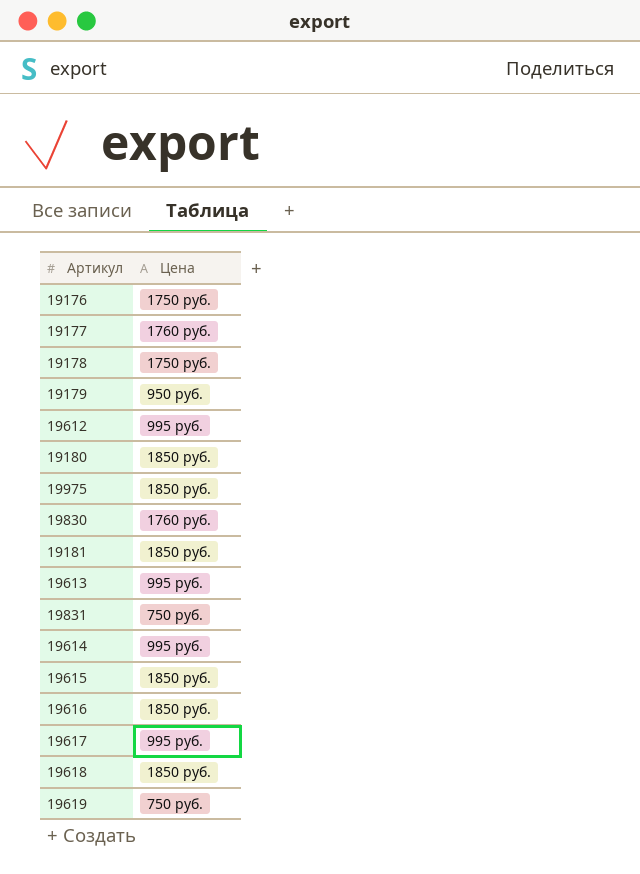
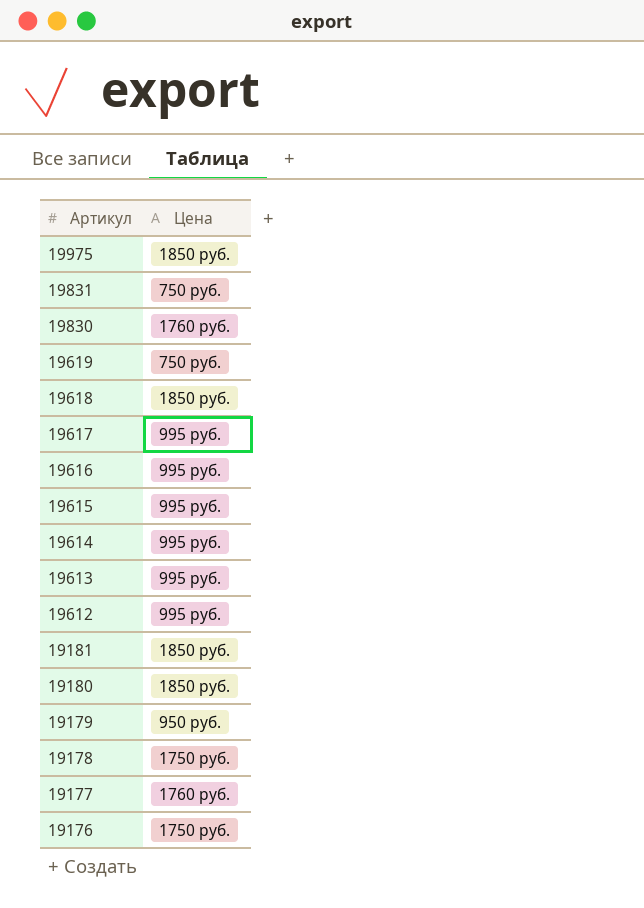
row order: none -> Артикул descending
19616 | Цена: 1850 руб. -> 995 руб.
19615 | Цена: 1850 руб. -> 995 руб.

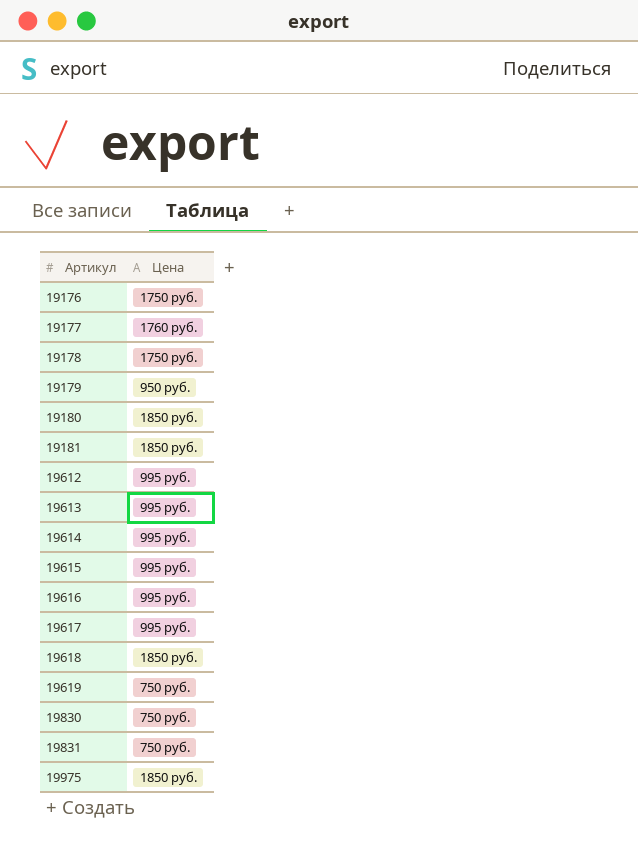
row order: Артикул descending -> Артикул ascending
19830 | Цена: 1760 руб. -> 750 руб.

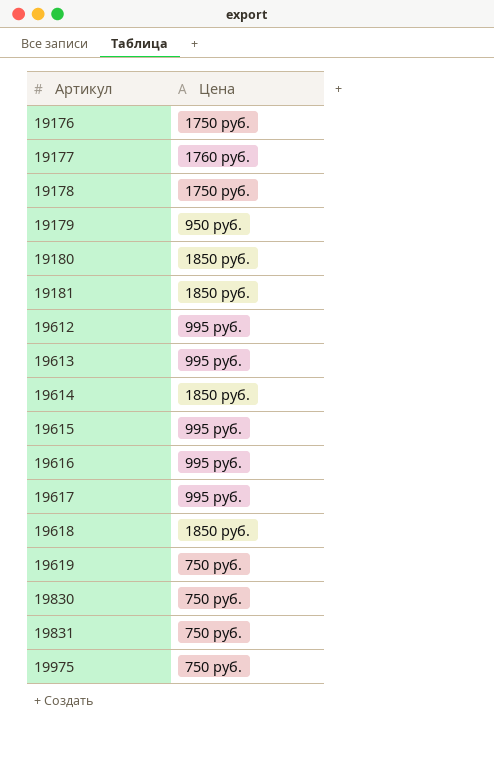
19614 | Цена: 995 руб. -> 1850 руб.
19975 | Цена: 1850 руб. -> 750 руб.

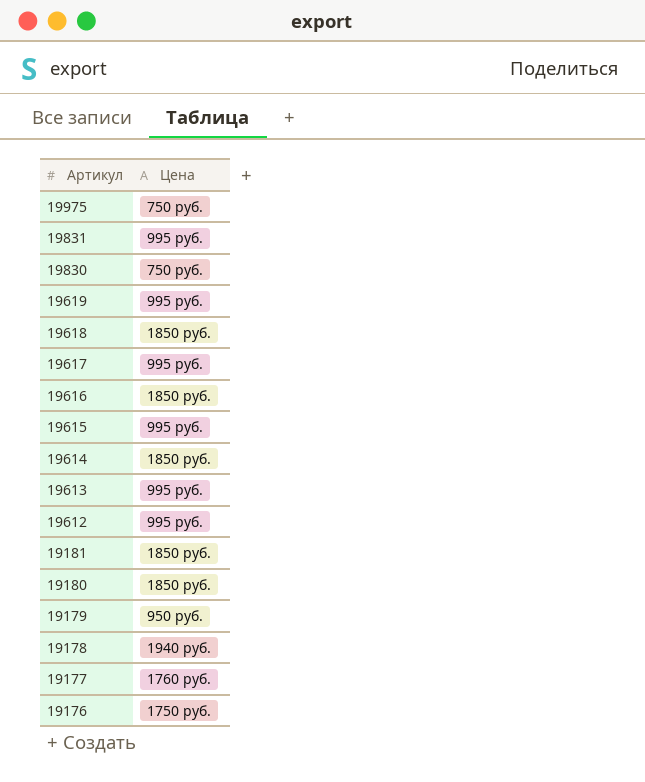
row order: Артикул ascending -> Артикул descending
19831 | Цена: 750 руб. -> 995 руб.
19619 | Цена: 750 руб. -> 995 руб.
19616 | Цена: 995 руб. -> 1850 руб.
19178 | Цена: 1750 руб. -> 1940 руб.

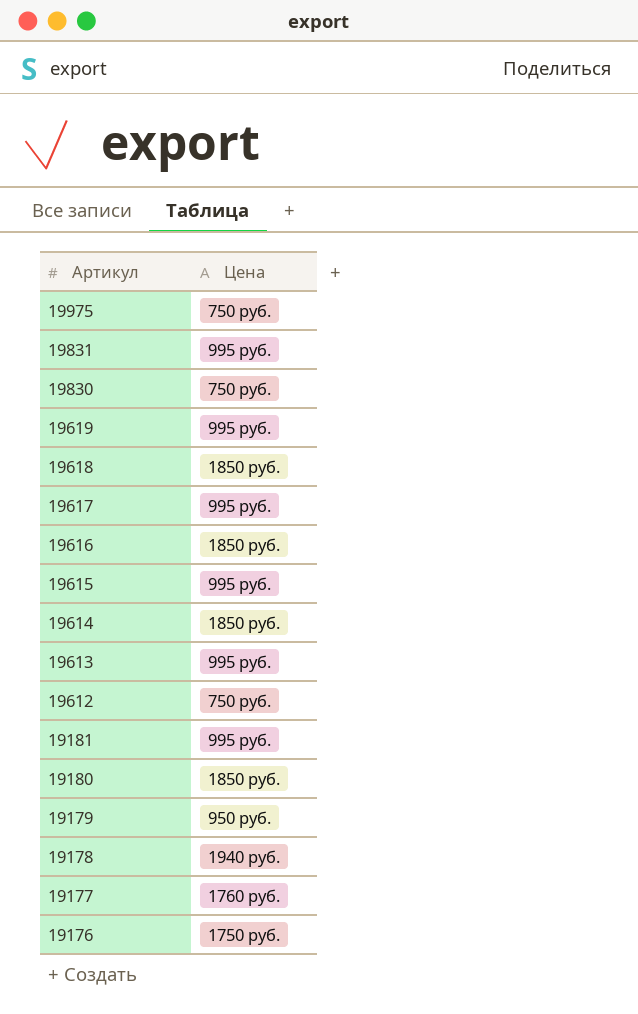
19612 | Цена: 995 руб. -> 750 руб.
19181 | Цена: 1850 руб. -> 995 руб.

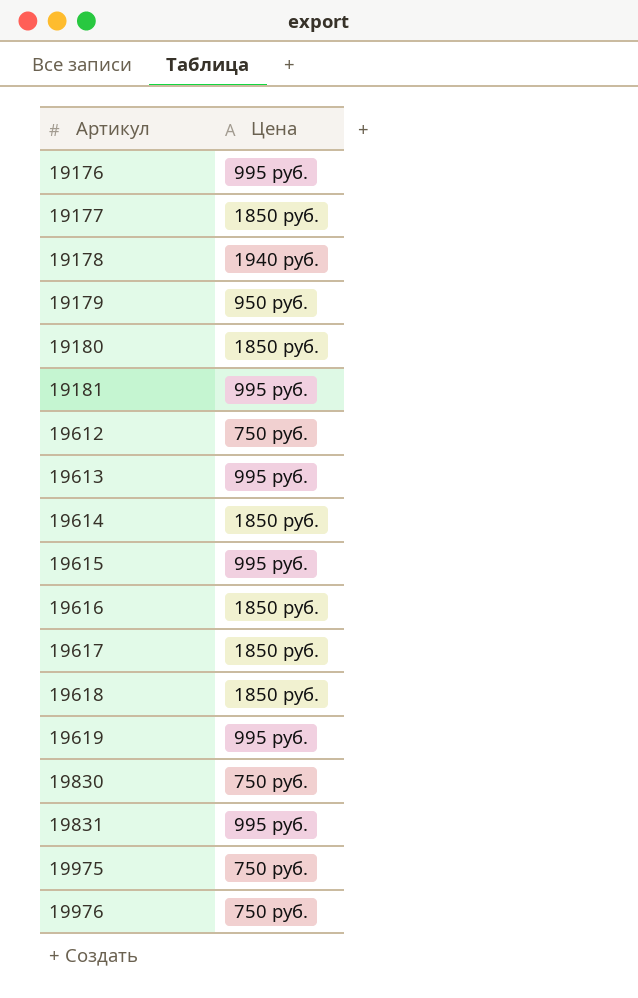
row order: Артикул descending -> Артикул ascending
19176 | Цена: 1750 руб. -> 995 руб.
19177 | Цена: 1760 руб. -> 1850 руб.
19617 | Цена: 995 руб. -> 1850 руб.
row 19976: none -> 750 руб.

